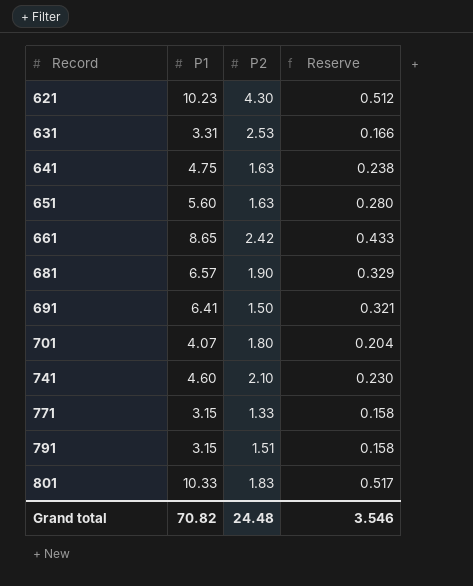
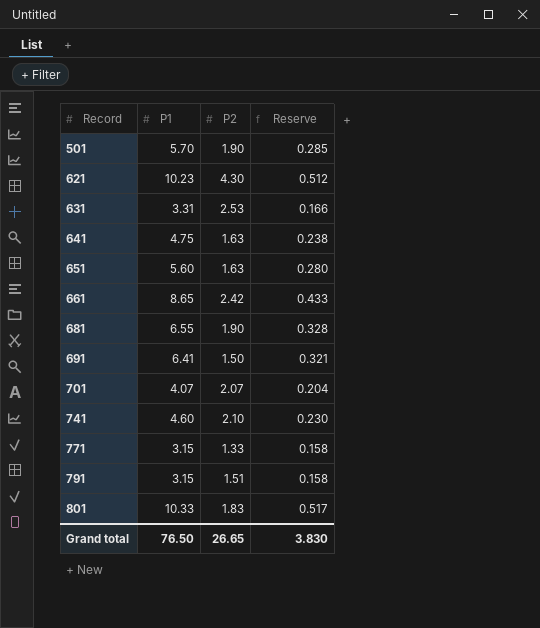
row 501: none -> 5.70 | 1.90 | 0.285
681 | P1: 6.57 -> 6.55
681 | Reserve: 0.329 -> 0.328
701 | P2: 1.80 -> 2.07
Grand total | P1: 70.82 -> 76.50
Grand total | P2: 24.48 -> 26.65
Grand total | Reserve: 3.546 -> 3.830

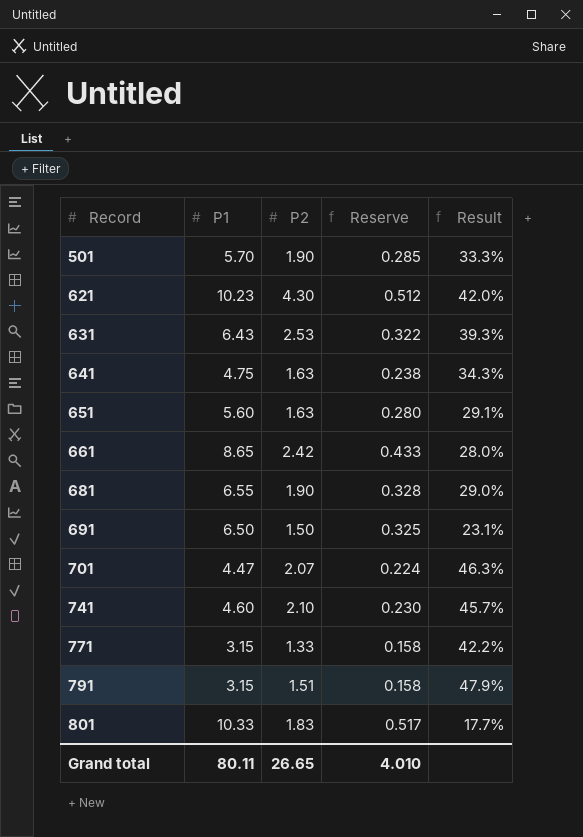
column Result | formula: none -> [P2] / [P1]
631 | P1: 3.31 -> 6.43
631 | Reserve: 0.166 -> 0.322
691 | P1: 6.41 -> 6.50
691 | Reserve: 0.321 -> 0.325
701 | P1: 4.07 -> 4.47
701 | Reserve: 0.204 -> 0.224
Grand total | P1: 76.50 -> 80.11
Grand total | Reserve: 3.830 -> 4.010

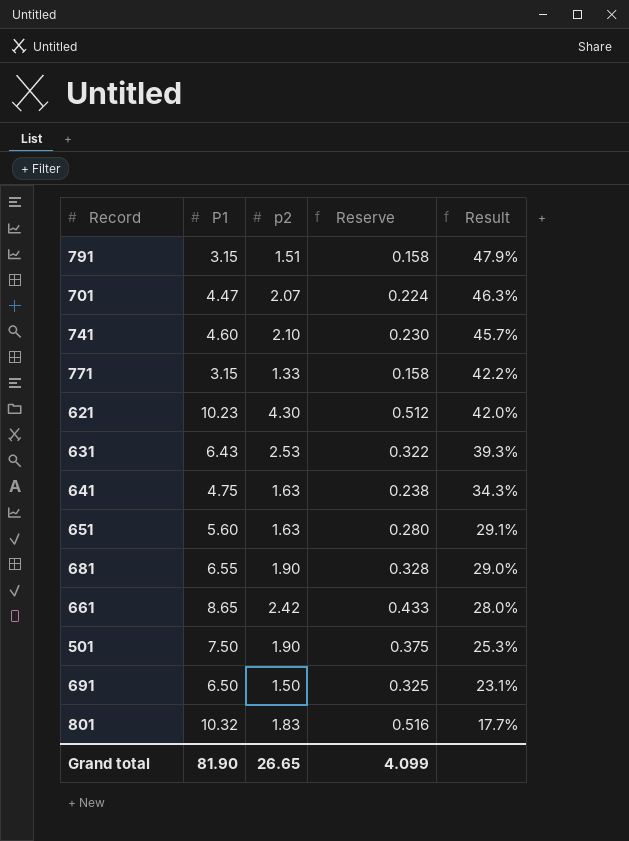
row order: Record ascending -> Result descending
column name: P2 -> p2
501 | P1: 5.70 -> 7.50
501 | Reserve: 0.285 -> 0.375
501 | Result: 33.3% -> 25.3%
801 | P1: 10.33 -> 10.32
801 | Reserve: 0.517 -> 0.516
Grand total | P1: 80.11 -> 81.90
Grand total | Reserve: 4.010 -> 4.099

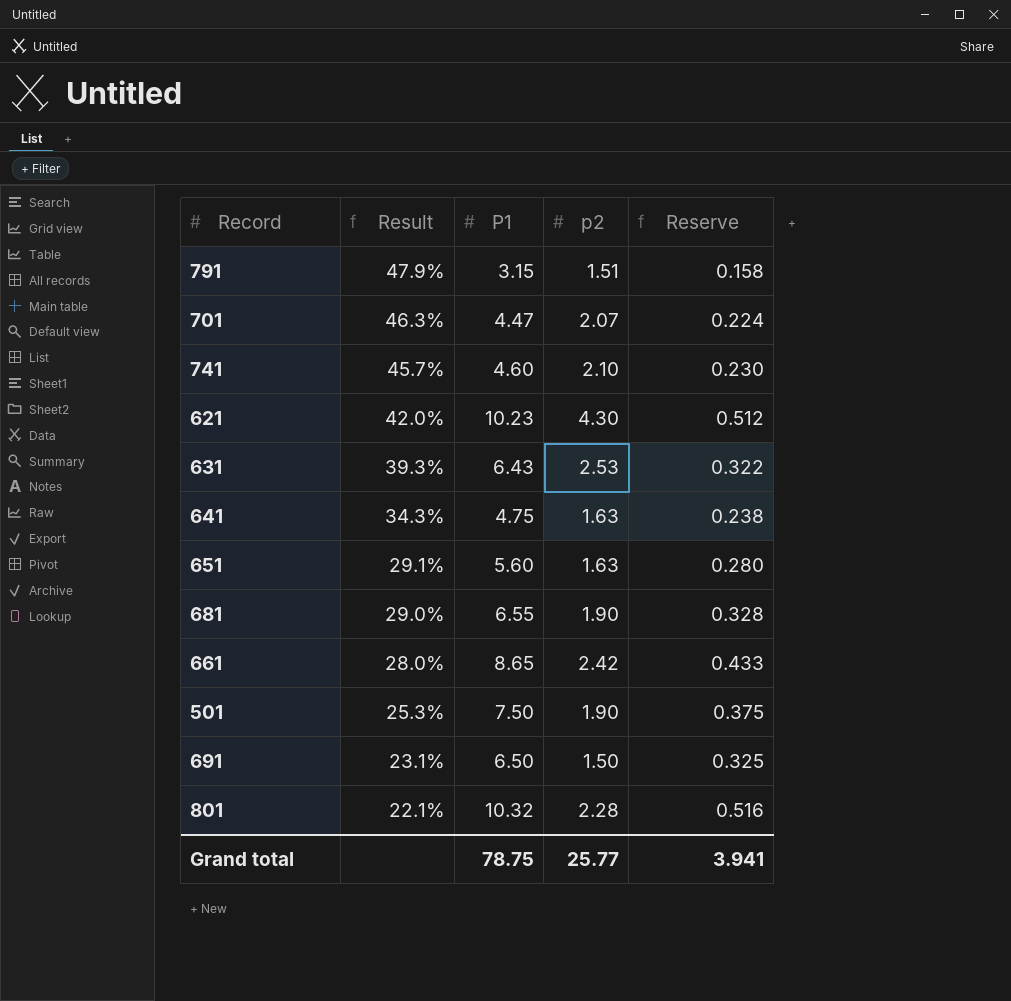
column Result | position: 5 -> 2
row 771: 3.15 | 1.33 | 0.158 | 42.2% -> none
801 | Result: 17.7% -> 22.1%
801 | p2: 1.83 -> 2.28
Grand total | P1: 81.90 -> 78.75
Grand total | p2: 26.65 -> 25.77
Grand total | Reserve: 4.099 -> 3.941

